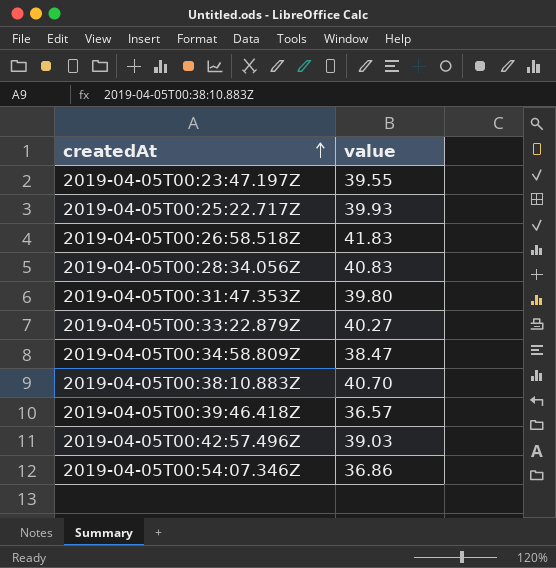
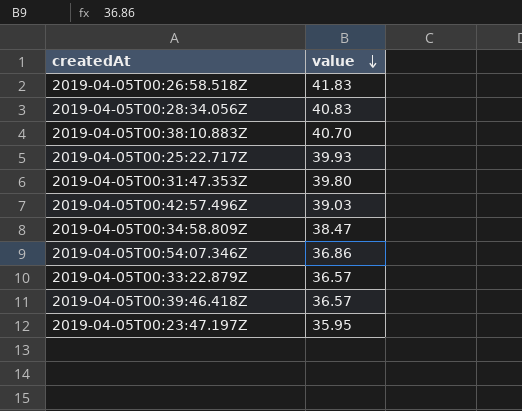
row order: createdAt ascending -> value descending
2019-04-05T00:33:22.879Z | value: 40.27 -> 36.57
2019-04-05T00:23:47.197Z | value: 39.55 -> 35.95

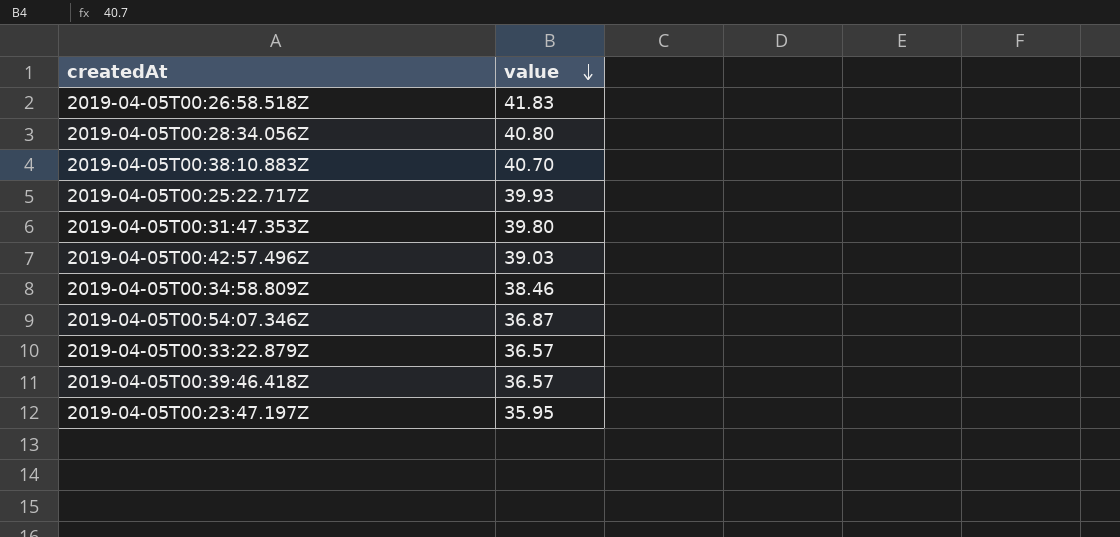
2019-04-05T00:28:34.056Z | value: 40.83 -> 40.80
2019-04-05T00:34:58.809Z | value: 38.47 -> 38.46
2019-04-05T00:54:07.346Z | value: 36.86 -> 36.87

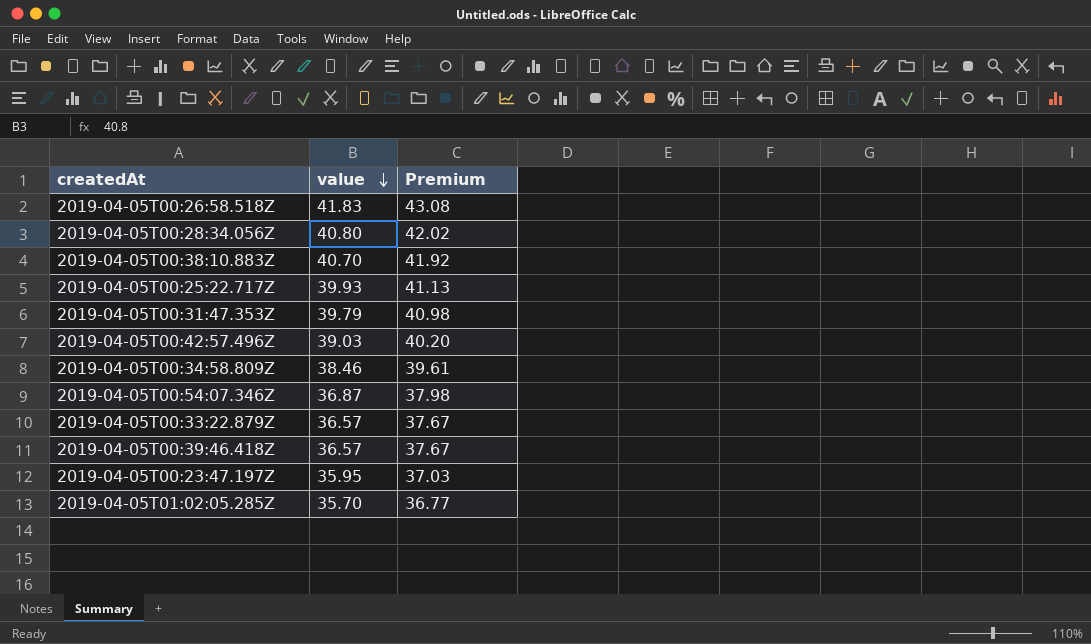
column Premium | formula: none -> [value] * 1.03
2019-04-05T00:31:47.353Z | value: 39.80 -> 39.79
row 2019-04-05T01:02:05.285Z: none -> 35.70 | 36.77

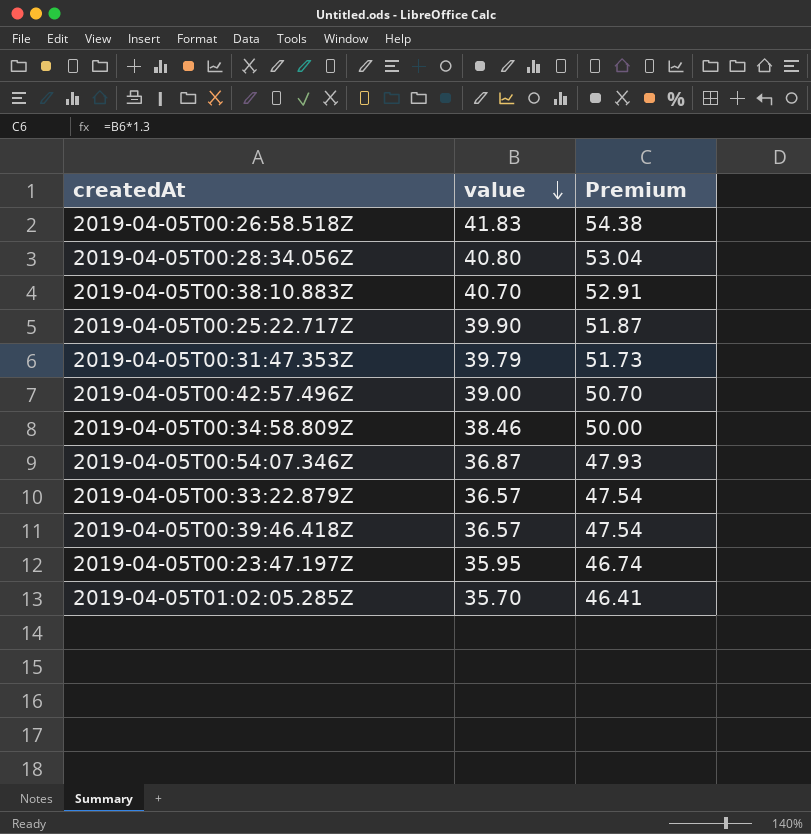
column Premium | formula: [value] * 1.03 -> [value] * 1.3
2019-04-05T00:25:22.717Z | value: 39.93 -> 39.90
2019-04-05T00:42:57.496Z | value: 39.03 -> 39.00

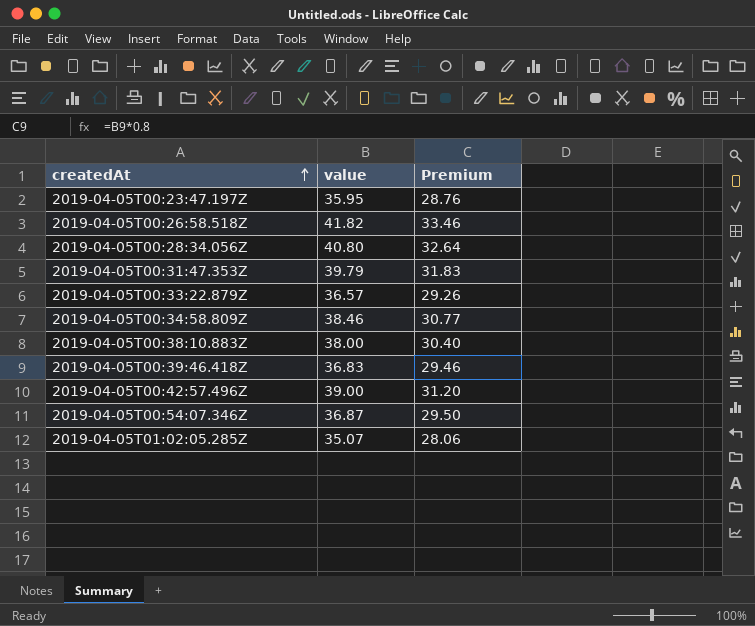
row order: value descending -> createdAt ascending
column Premium | formula: [value] * 1.3 -> [value] * 0.8
row 2019-04-05T00:25:22.717Z: 39.90 | 51.87 -> none
2019-04-05T00:26:58.518Z | value: 41.83 -> 41.82
2019-04-05T00:38:10.883Z | value: 40.70 -> 38.00
2019-04-05T00:39:46.418Z | value: 36.57 -> 36.83
2019-04-05T01:02:05.285Z | value: 35.70 -> 35.07

